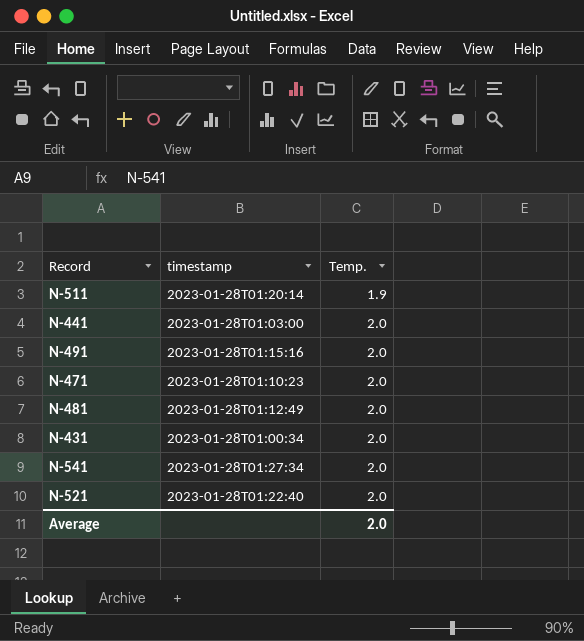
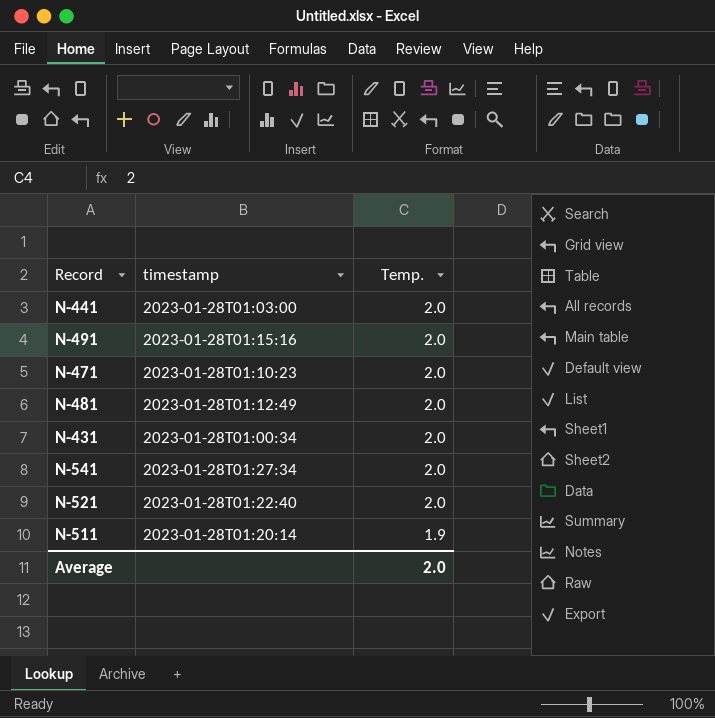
row order: Temp. ascending -> Temp. descending

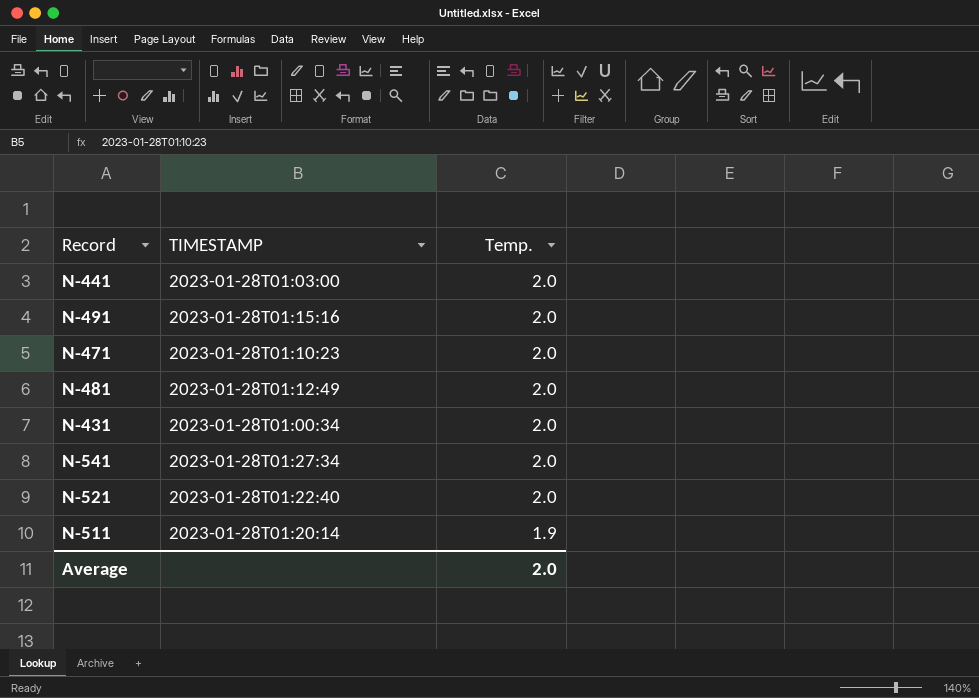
column name: timestamp -> TIMESTAMP

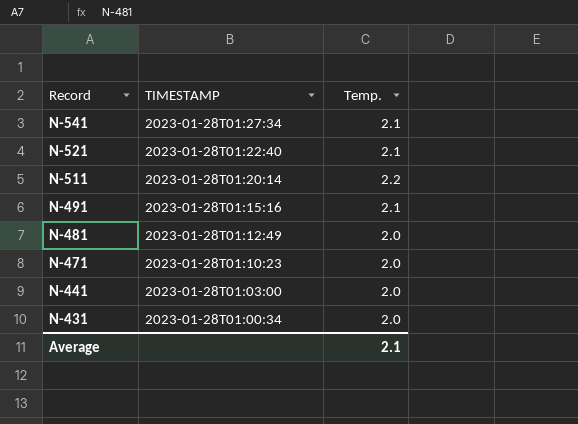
row order: Temp. descending -> Record descending
N-541 | Temp.: 2.0 -> 2.1
N-521 | Temp.: 2.0 -> 2.1
N-511 | Temp.: 1.9 -> 2.2
N-491 | Temp.: 2.0 -> 2.1
Average | Temp.: 2.0 -> 2.1

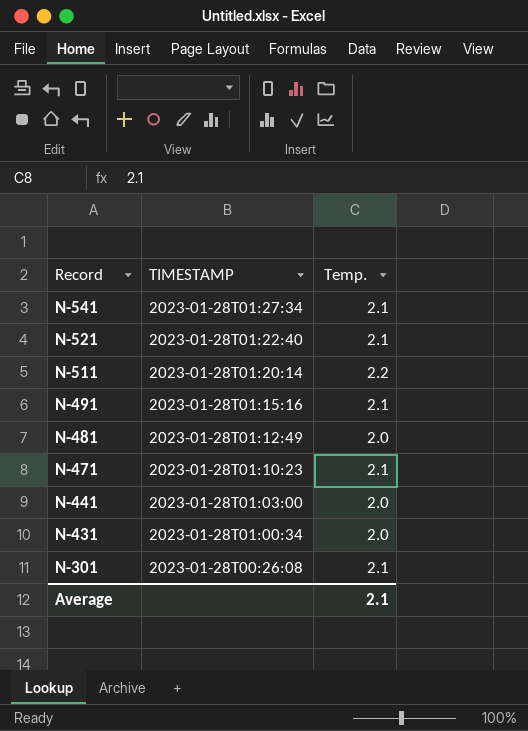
N-471 | Temp.: 2.0 -> 2.1
row N-301: none -> 2023-01-28T00:26:08 | 2.1

